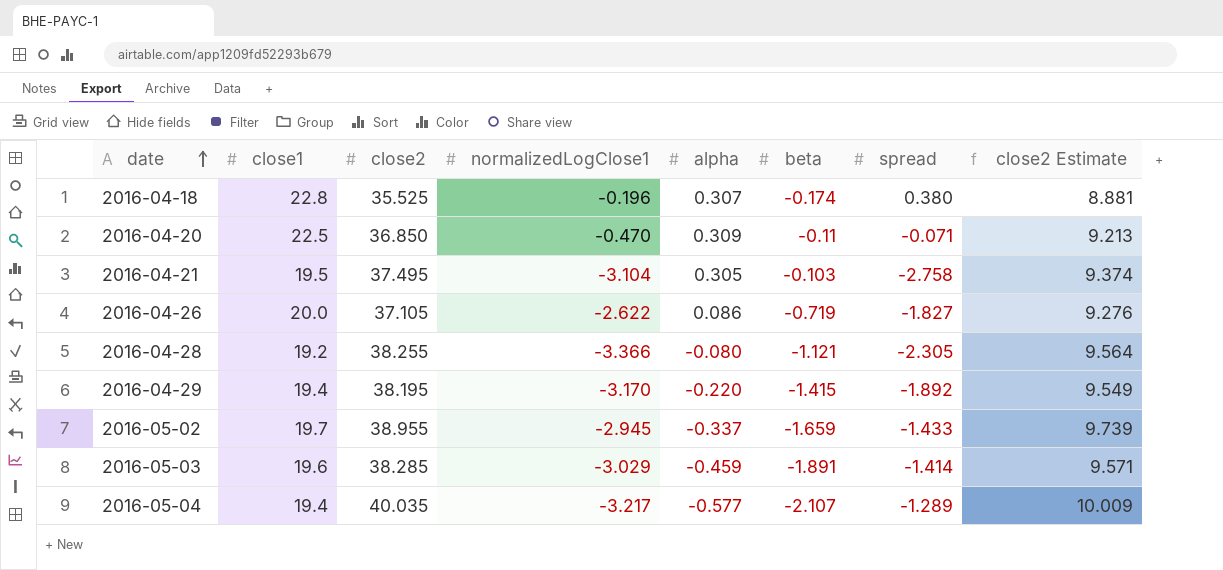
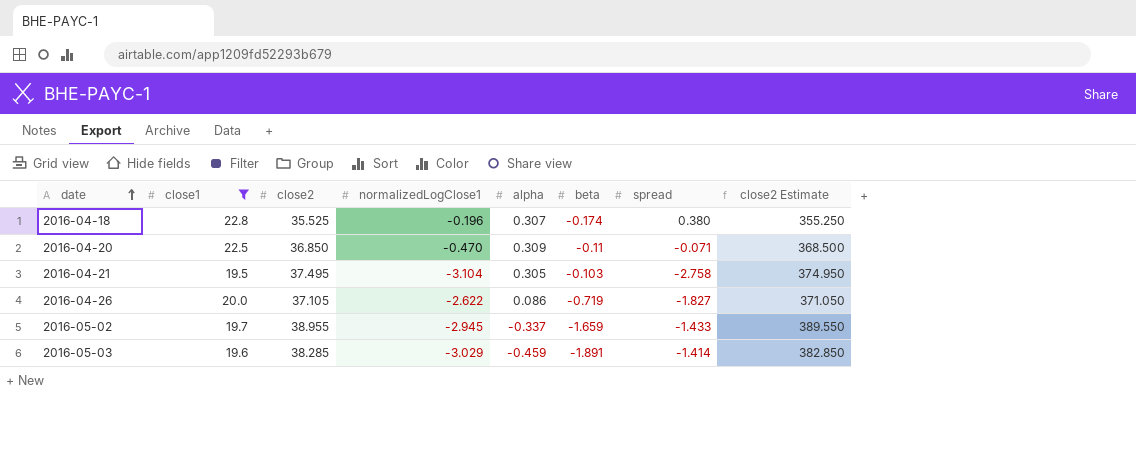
filter: none -> close1 >= 19.5
column close2 Estimate | formula: [close2] * 0.25 -> [close2] * 10

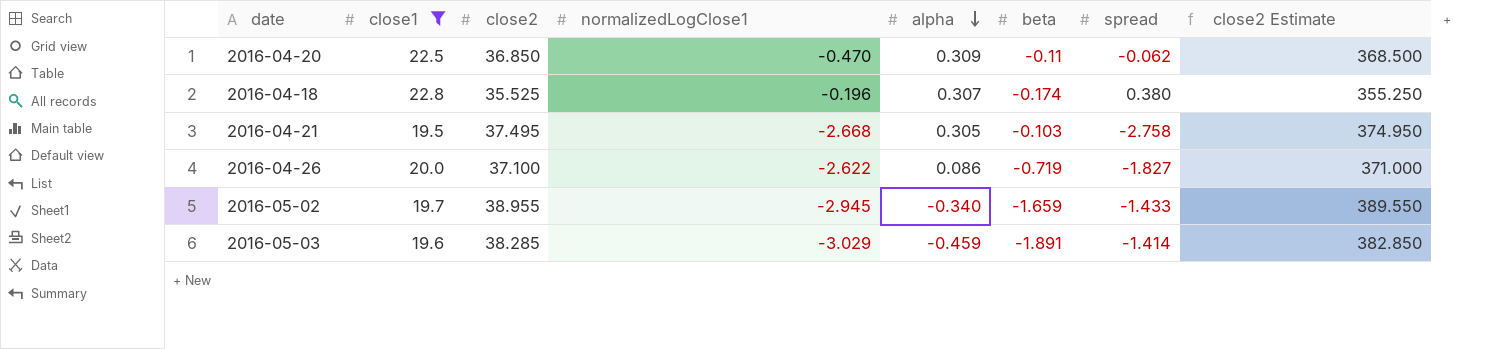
row order: date ascending -> alpha descending
2016-04-20 | spread: -0.071 -> -0.062
2016-04-21 | normalizedLogClose1: -3.104 -> -2.668
2016-04-26 | close2: 37.105 -> 37.100
2016-04-26 | close2 Estimate: 371.050 -> 371.000
2016-05-02 | alpha: -0.337 -> -0.340

